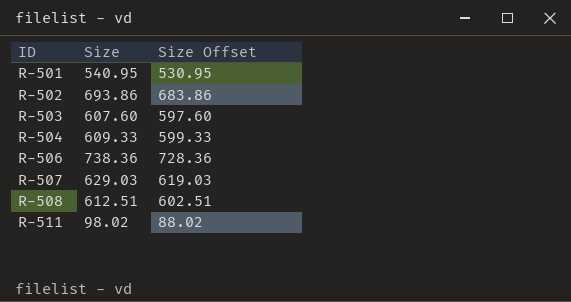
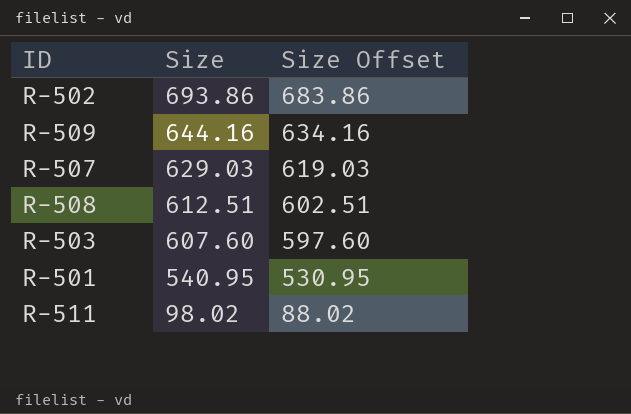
row order: ID ascending -> Size descending
row R-504: 609.33 | 599.33 -> none
row R-506: 738.36 | 728.36 -> none
row R-509: none -> 644.16 | 634.16

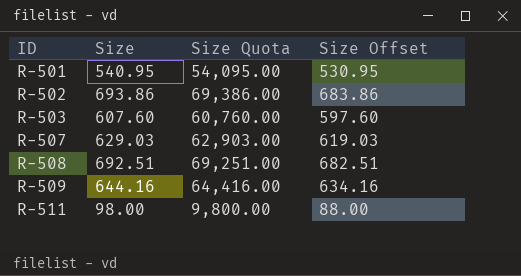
row order: Size descending -> ID ascending
column Size Quota | formula: none -> [Size] * 100
R-508 | Size: 612.51 -> 692.51
R-508 | Size Offset: 602.51 -> 682.51
R-511 | Size: 98.02 -> 98.00
R-511 | Size Offset: 88.02 -> 88.00

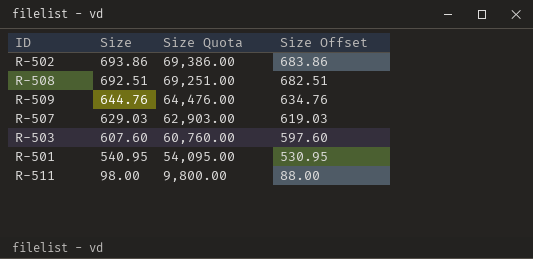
row order: ID ascending -> Size descending
R-509 | Size: 644.16 -> 644.76
R-509 | Size Quota: 64,416.00 -> 64,476.00
R-509 | Size Offset: 634.16 -> 634.76

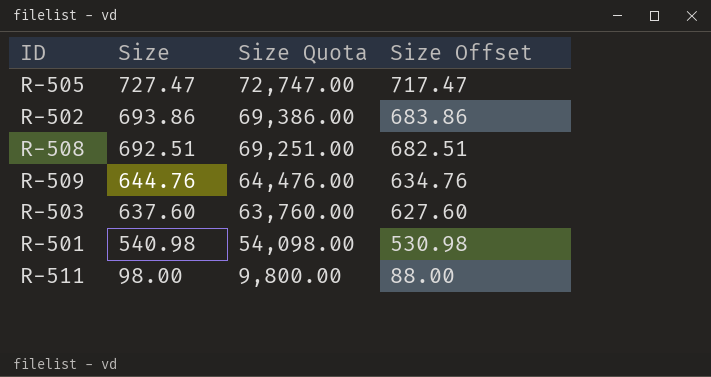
row R-507: 629.03 | 62,903.00 | 619.03 -> none
row R-505: none -> 727.47 | 72,747.00 | 717.47
R-503 | Size: 607.60 -> 637.60
R-503 | Size Quota: 60,760.00 -> 63,760.00
R-503 | Size Offset: 597.60 -> 627.60
R-501 | Size: 540.95 -> 540.98
R-501 | Size Quota: 54,095.00 -> 54,098.00
R-501 | Size Offset: 530.95 -> 530.98

